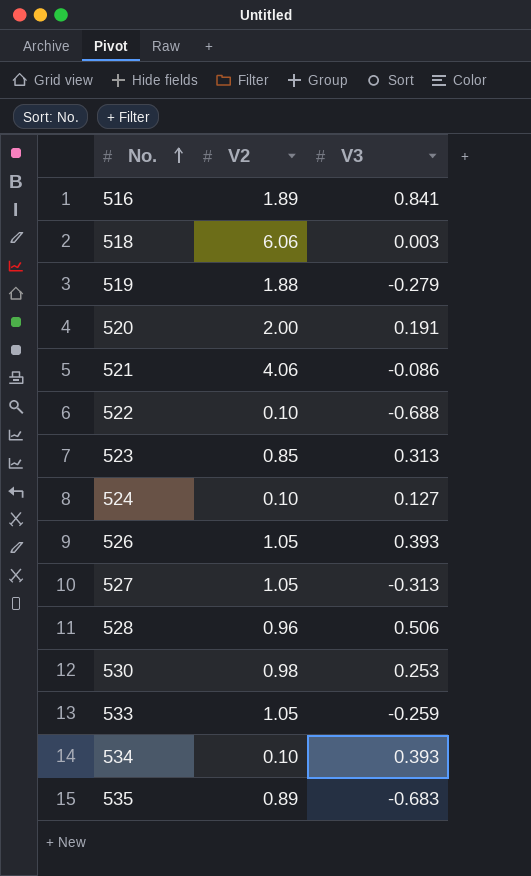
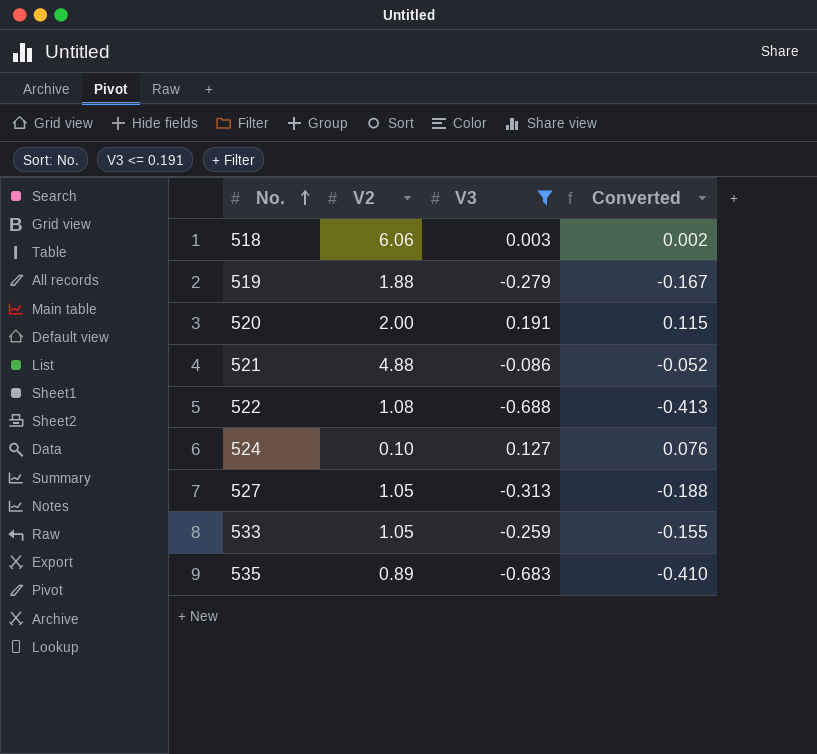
filter: none -> V3 <= 0.191
column Converted | formula: none -> [V3] * 0.6
521 | V2: 4.06 -> 4.88
522 | V2: 0.10 -> 1.08

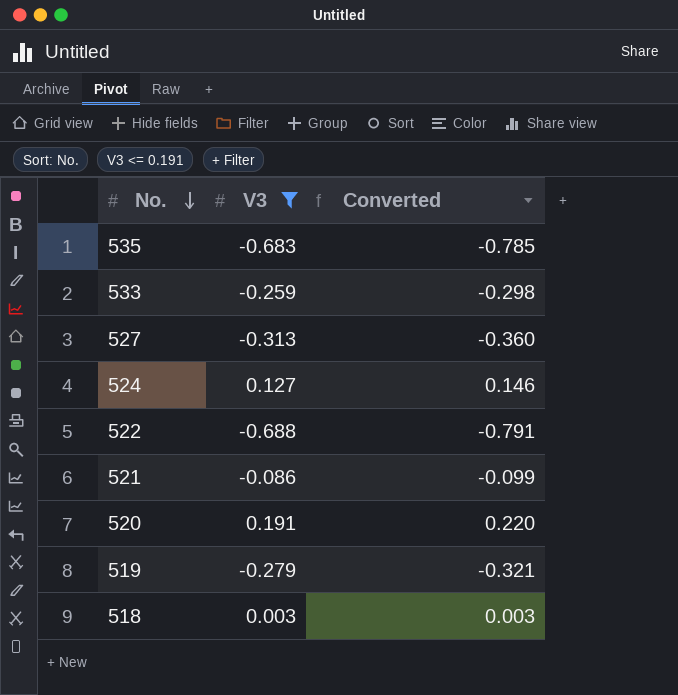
row order: No. ascending -> No. descending
column V2 | position: 2 -> none
column Converted | formula: [V3] * 0.6 -> [V3] * 1.15

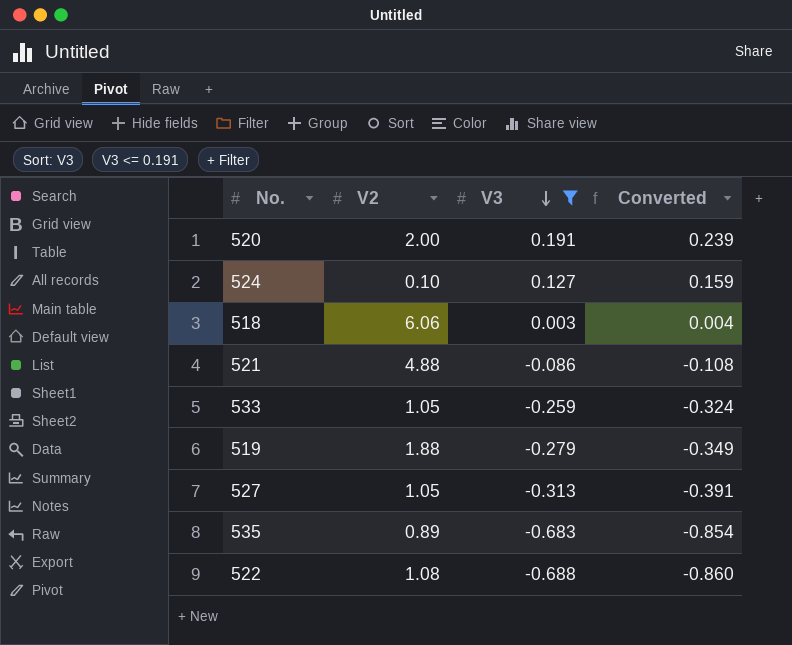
row order: No. descending -> V3 descending
column V2 | position: none -> 2
column Converted | formula: [V3] * 1.15 -> [V3] * 1.25

